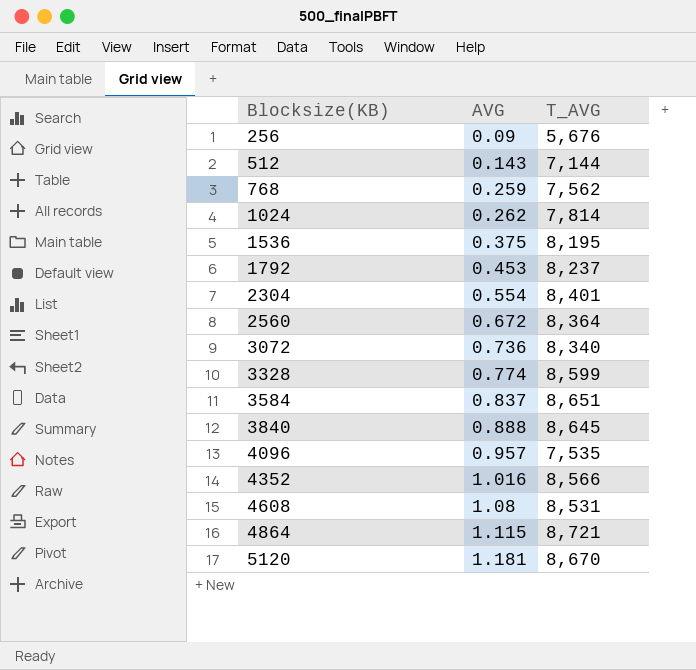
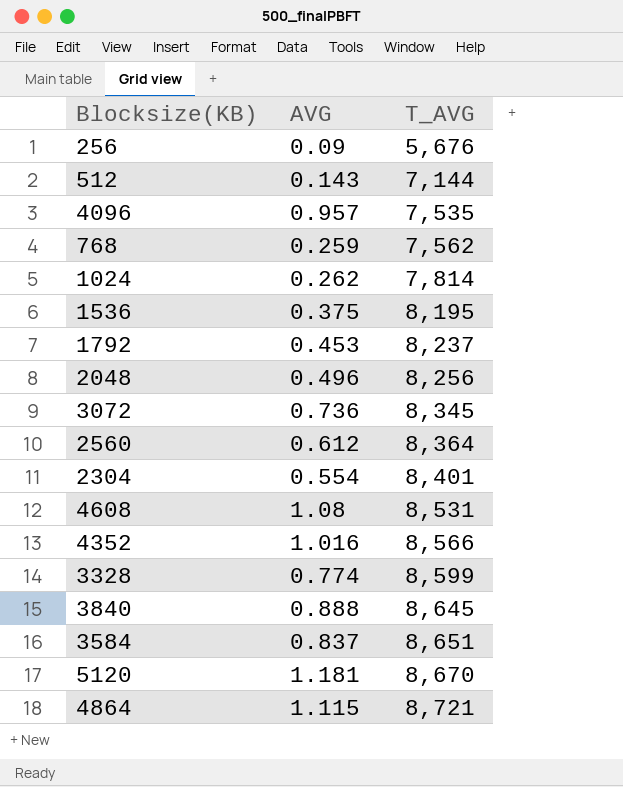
row order: Blocksize(KB) ascending -> T_AVG ascending
row 2048: none -> 0.496 | 8,256
3072 | T_AVG: 8,340 -> 8,345
2560 | AVG: 0.672 -> 0.612

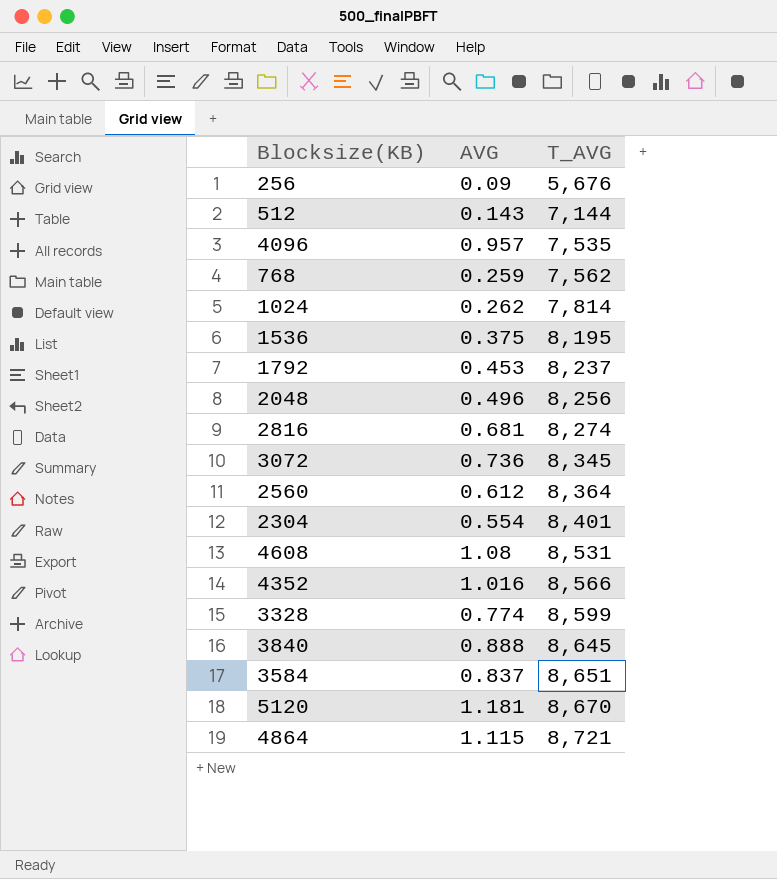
row 2816: none -> 0.681 | 8,274

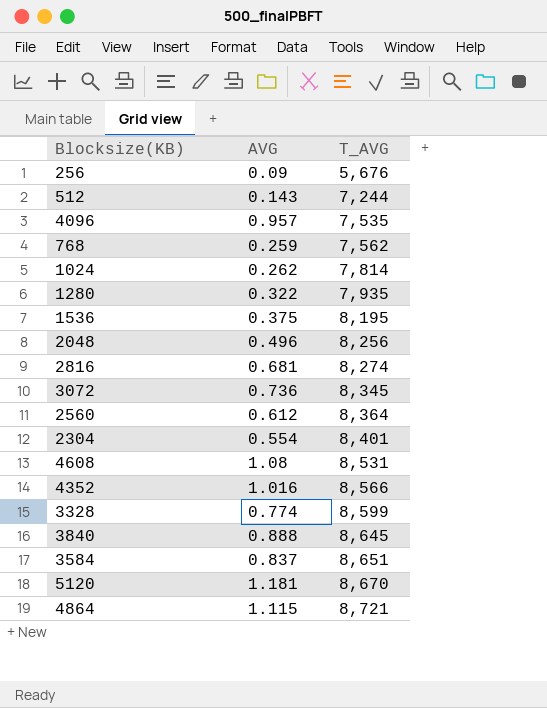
row 1792: 0.453 | 8,237 -> none
512 | T_AVG: 7,144 -> 7,244
row 1280: none -> 0.322 | 7,935

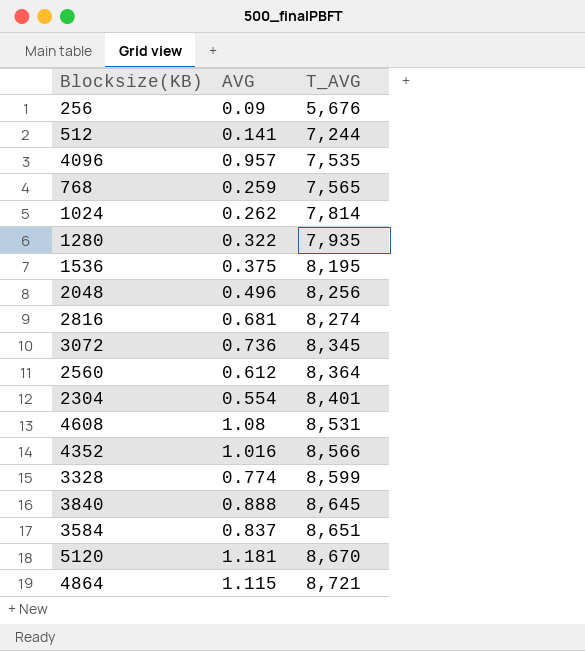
512 | AVG: 0.143 -> 0.141
768 | T_AVG: 7,562 -> 7,565

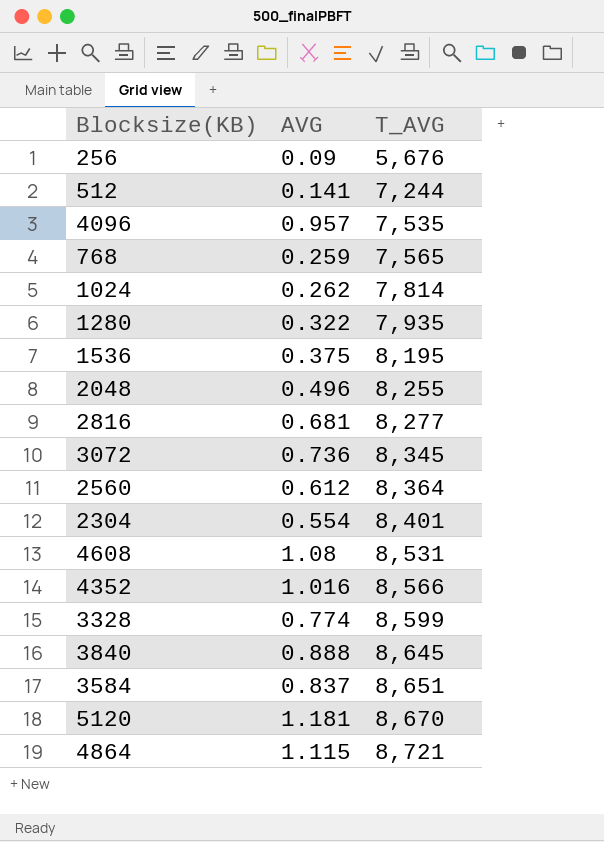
2048 | T_AVG: 8,256 -> 8,255
2816 | T_AVG: 8,274 -> 8,277

